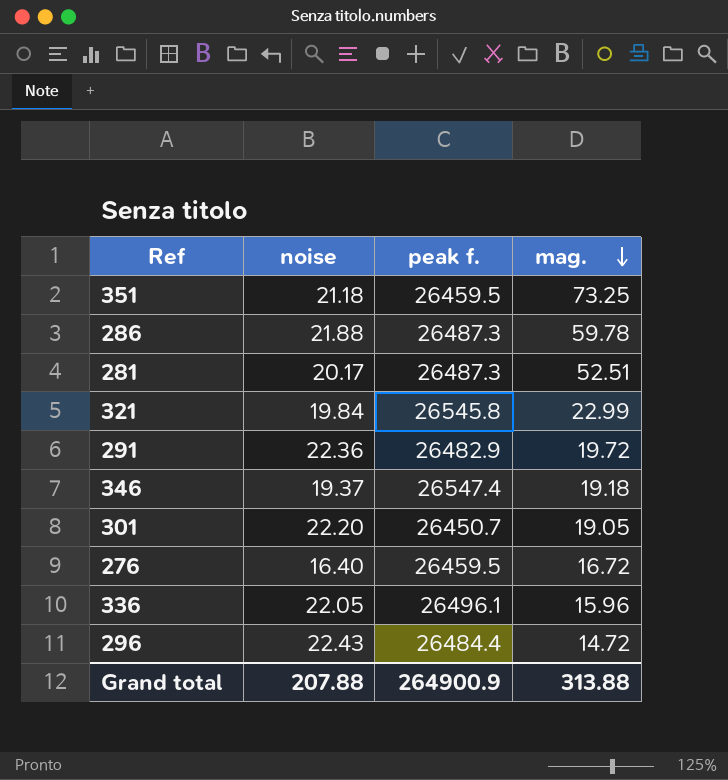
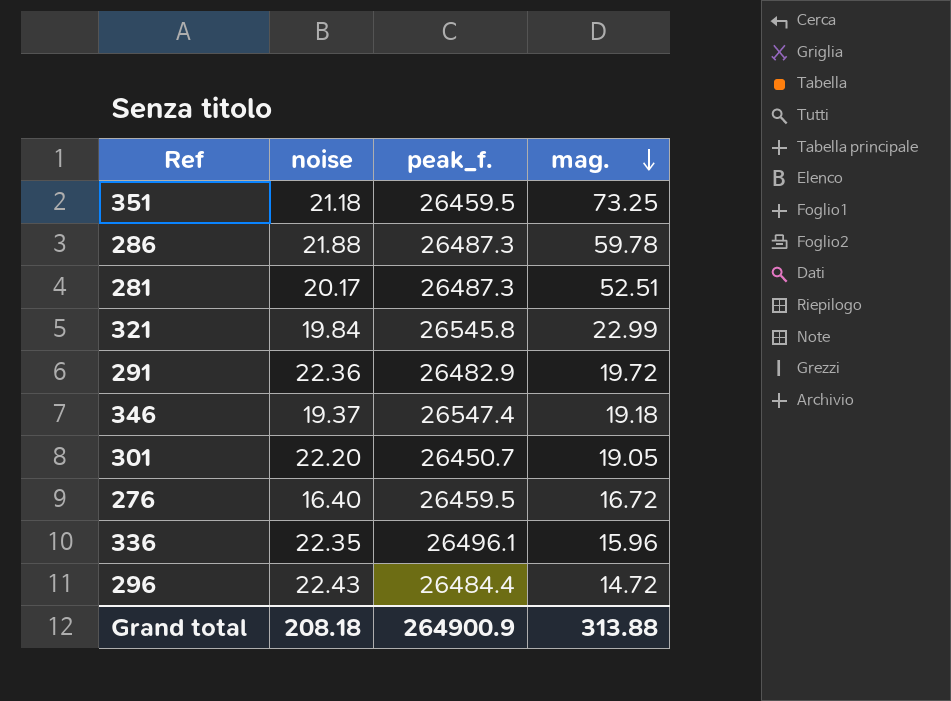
column name: peak f. -> peak_f.
336 | noise: 22.05 -> 22.35
Grand total | noise: 207.88 -> 208.18

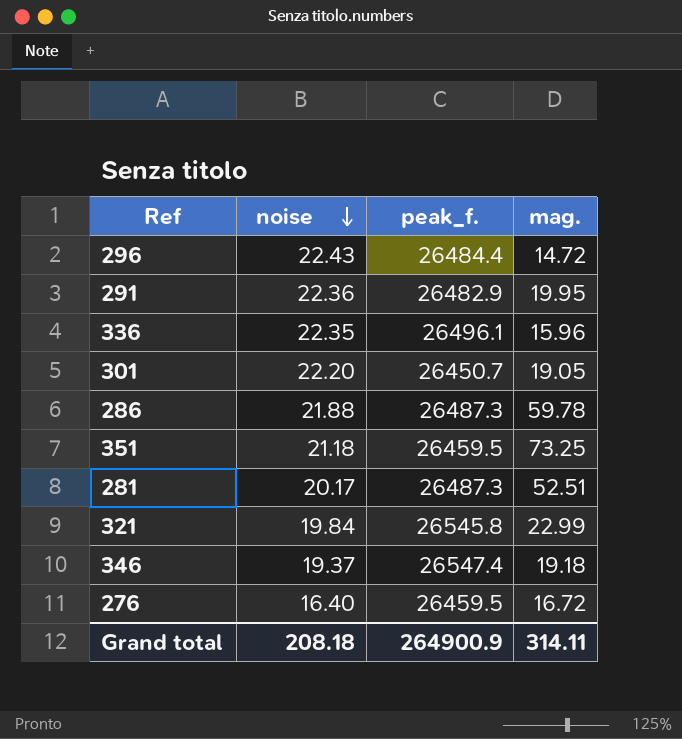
row order: mag. descending -> noise descending
291 | mag.: 19.72 -> 19.95
Grand total | mag.: 313.88 -> 314.11

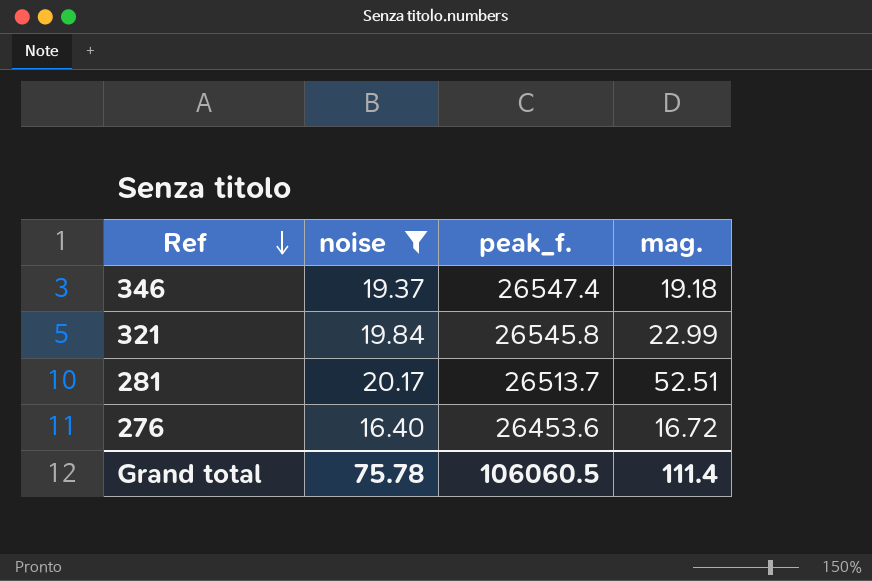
filter: none -> noise <= 20.17
row order: noise descending -> Ref descending
281 | peak_f.: 26487.3 -> 26513.7
276 | peak_f.: 26459.5 -> 26453.6
Grand total | noise: 208.18 -> 75.78
Grand total | peak_f.: 264900.9 -> 106060.5
Grand total | mag.: 314.11 -> 111.4

